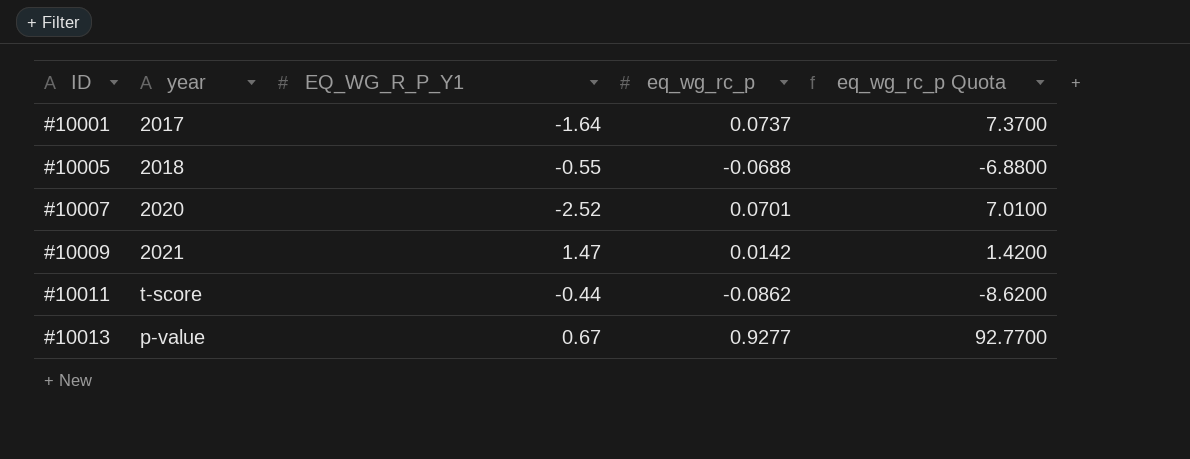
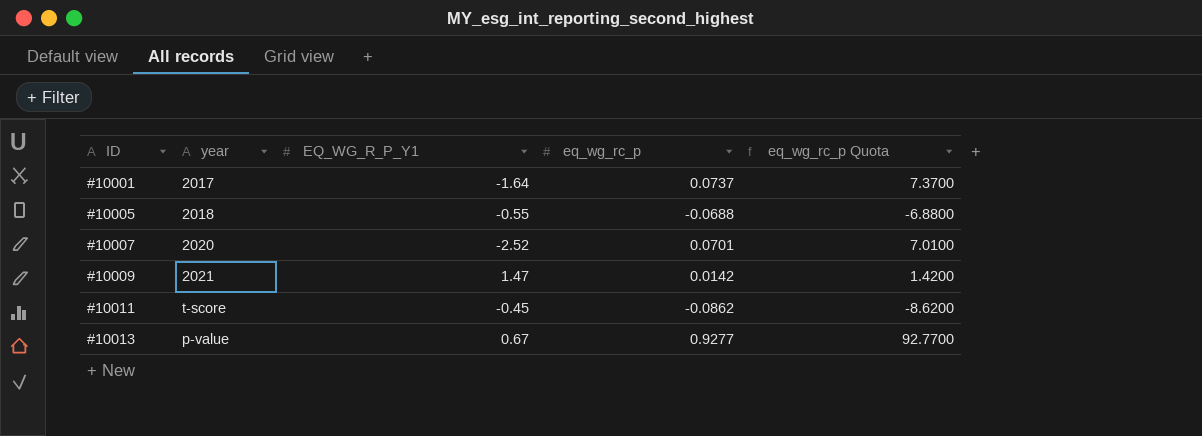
#10011 | EQ_WG_R_P_Y1: -0.44 -> -0.45

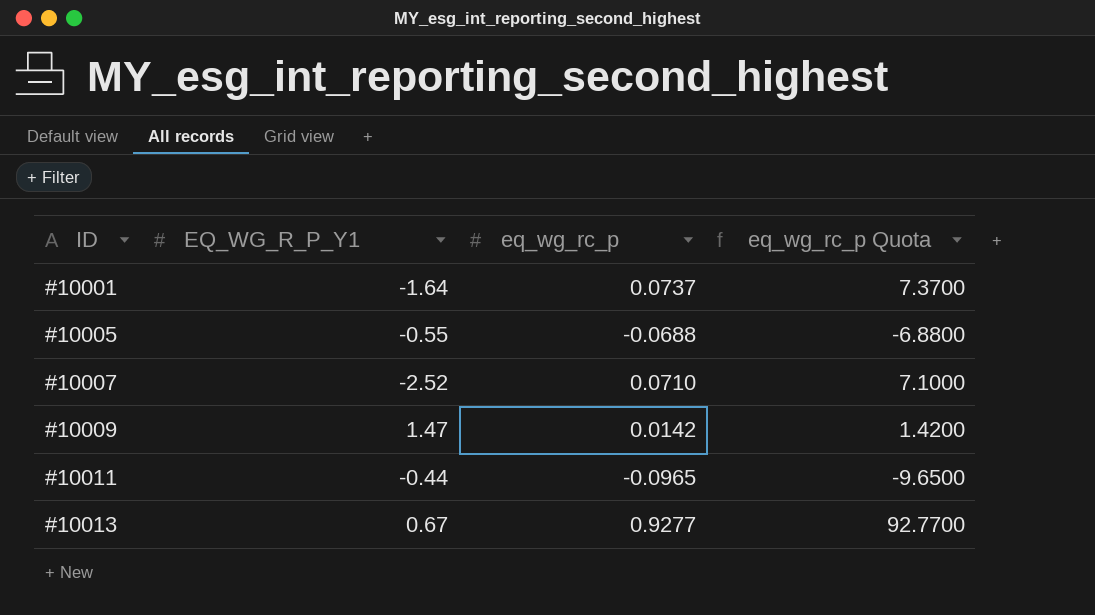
column year | position: 2 -> none
#10007 | eq_wg_rc_p: 0.0701 -> 0.0710
#10007 | eq_wg_rc_p Quota: 7.0100 -> 7.1000
#10011 | EQ_WG_R_P_Y1: -0.45 -> -0.44
#10011 | eq_wg_rc_p: -0.0862 -> -0.0965
#10011 | eq_wg_rc_p Quota: -8.6200 -> -9.6500

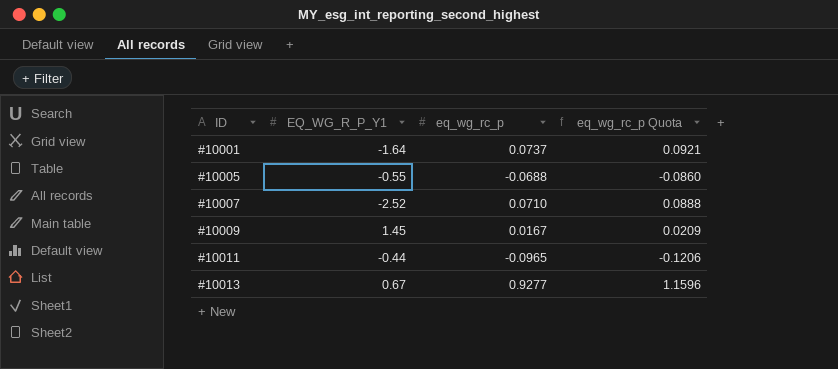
column eq_wg_rc_p Quota | formula: [eq_wg_rc_p] * 100 -> [eq_wg_rc_p] * 1.25
#10009 | EQ_WG_R_P_Y1: 1.47 -> 1.45
#10009 | eq_wg_rc_p: 0.0142 -> 0.0167

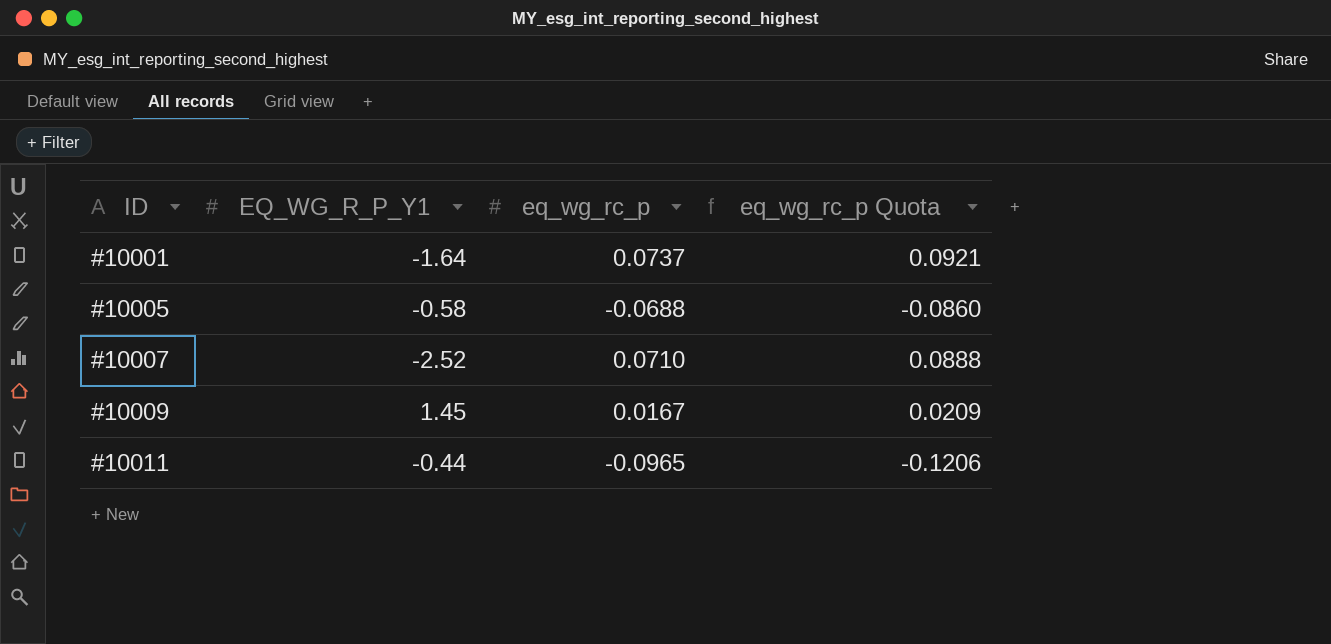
row #10013: 0.67 | 0.9277 | 1.1596 -> none
#10005 | EQ_WG_R_P_Y1: -0.55 -> -0.58

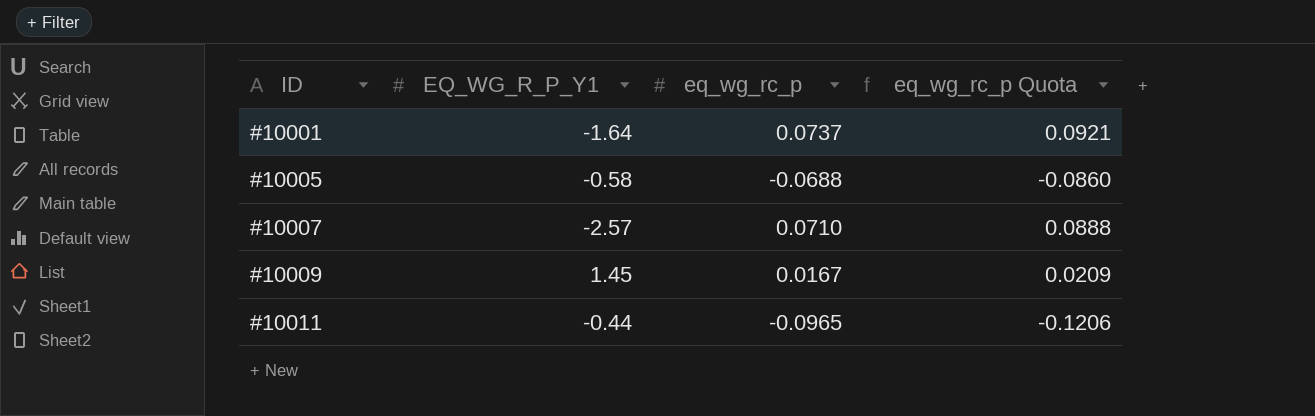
#10007 | EQ_WG_R_P_Y1: -2.52 -> -2.57

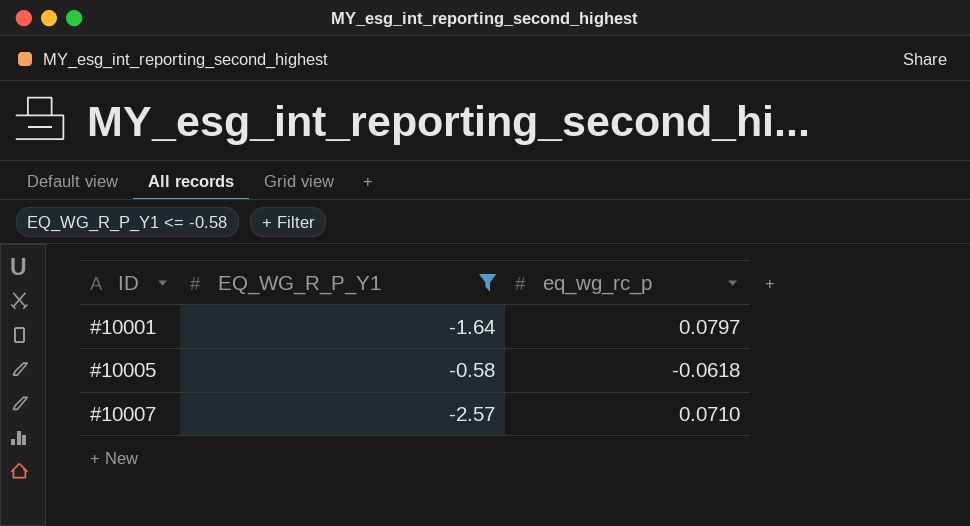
filter: none -> EQ_WG_R_P_Y1 <= -0.58
column eq_wg_rc_p Quota | formula: [eq_wg_rc_p] * 1.25 -> none
#10001 | eq_wg_rc_p: 0.0737 -> 0.0797
#10005 | eq_wg_rc_p: -0.0688 -> -0.0618

